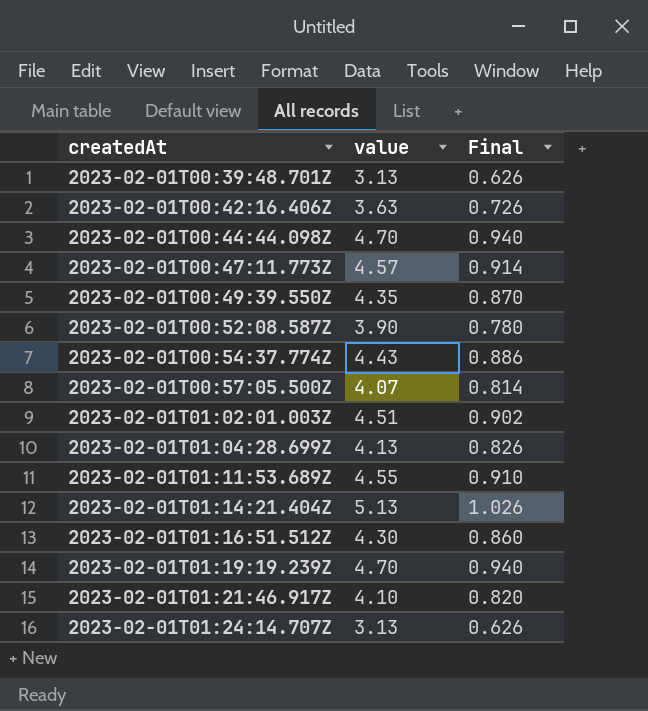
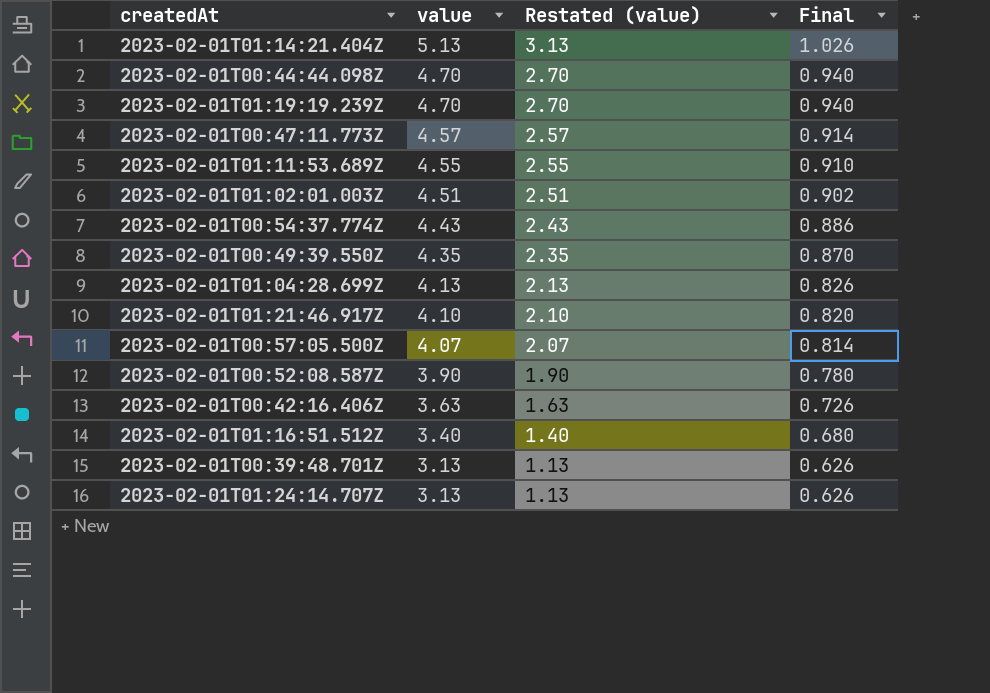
row order: createdAt ascending -> value descending
column Restated (value) | formula: none -> [value] - 2
2023-02-01T01:16:51.512Z | value: 4.30 -> 3.40
2023-02-01T01:16:51.512Z | Final: 0.860 -> 0.680

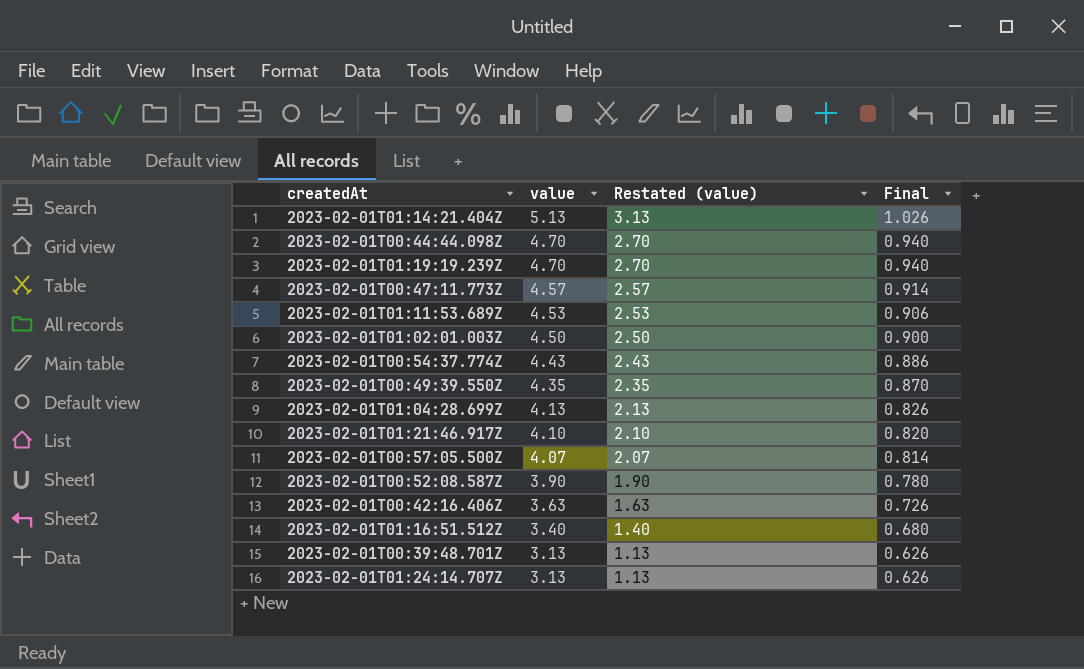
2023-02-01T01:11:53.689Z | value: 4.55 -> 4.53
2023-02-01T01:11:53.689Z | Restated (value): 2.55 -> 2.53
2023-02-01T01:11:53.689Z | Final: 0.910 -> 0.906
2023-02-01T01:02:01.003Z | value: 4.51 -> 4.50
2023-02-01T01:02:01.003Z | Restated (value): 2.51 -> 2.50
2023-02-01T01:02:01.003Z | Final: 0.902 -> 0.900

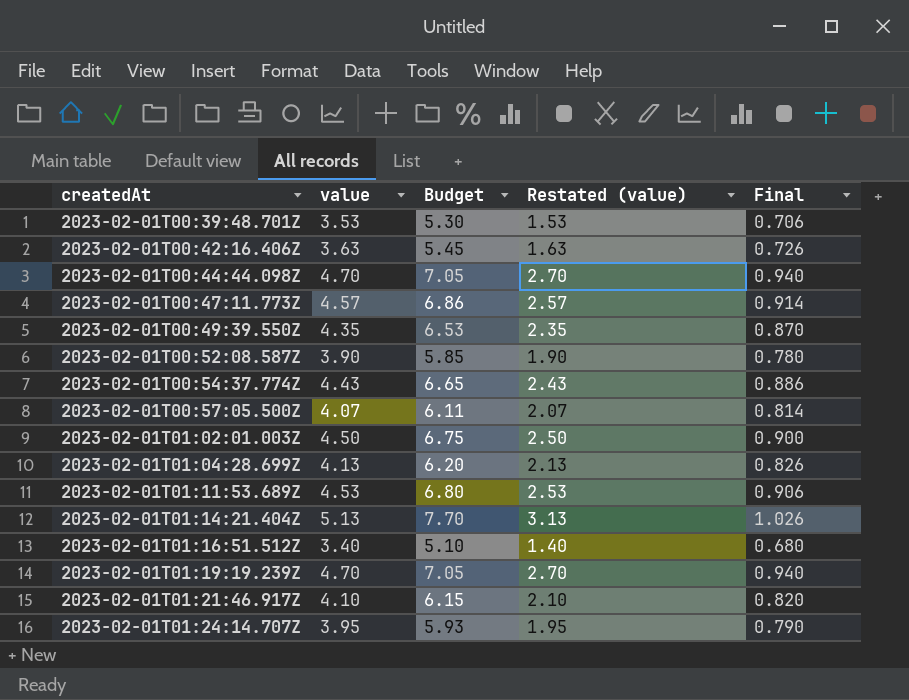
row order: value descending -> createdAt ascending
column Budget | formula: none -> [value] * 1.5
2023-02-01T00:39:48.701Z | value: 3.13 -> 3.53
2023-02-01T00:39:48.701Z | Restated (value): 1.13 -> 1.53
2023-02-01T00:39:48.701Z | Final: 0.626 -> 0.706
2023-02-01T01:24:14.707Z | value: 3.13 -> 3.95
2023-02-01T01:24:14.707Z | Restated (value): 1.13 -> 1.95
2023-02-01T01:24:14.707Z | Final: 0.626 -> 0.790

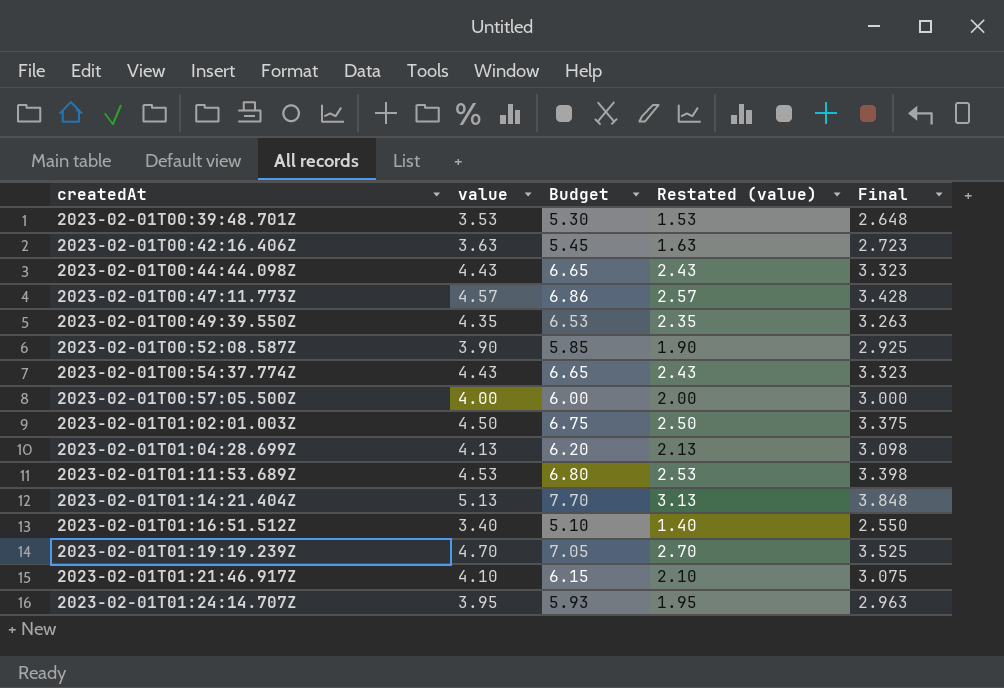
column Final | formula: [value] * 0.2 -> [value] * 0.75
2023-02-01T00:44:44.098Z | value: 4.70 -> 4.43
2023-02-01T00:44:44.098Z | Budget: 7.05 -> 6.65
2023-02-01T00:44:44.098Z | Restated (value): 2.70 -> 2.43
2023-02-01T00:57:05.500Z | value: 4.07 -> 4.00
2023-02-01T00:57:05.500Z | Budget: 6.11 -> 6.00
2023-02-01T00:57:05.500Z | Restated (value): 2.07 -> 2.00

